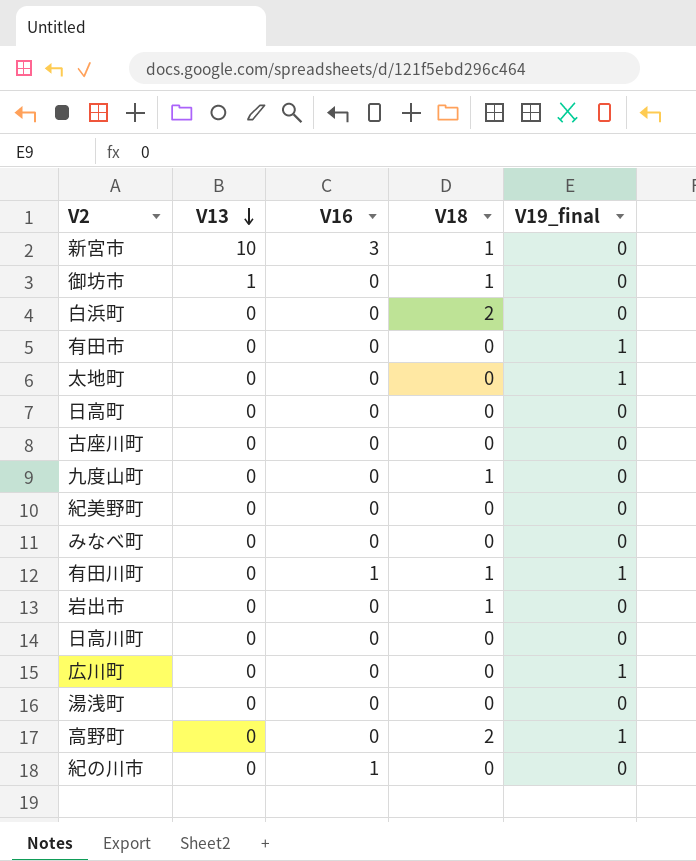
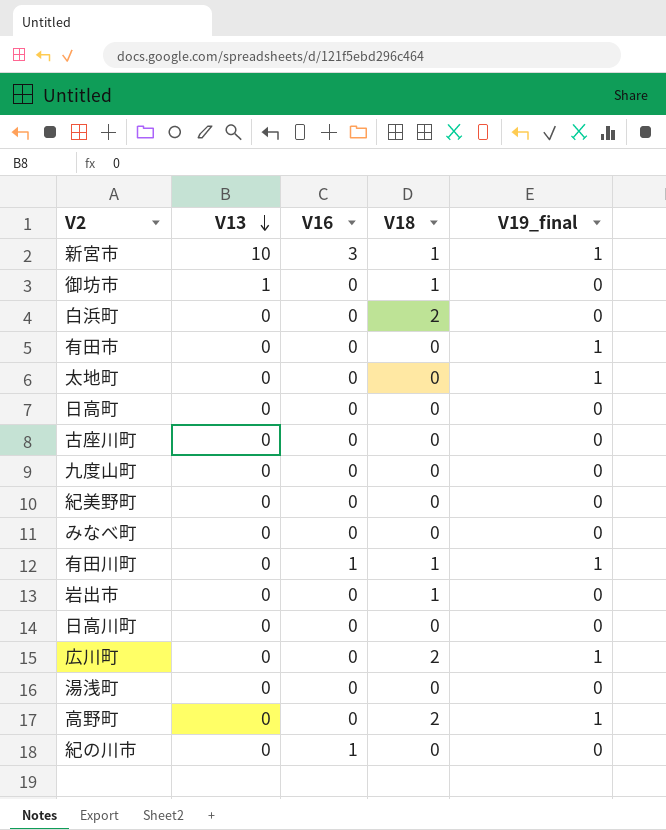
新宮市 | V19_final: 0 -> 1
九度山町 | V18: 1 -> 0
広川町 | V18: 0 -> 2

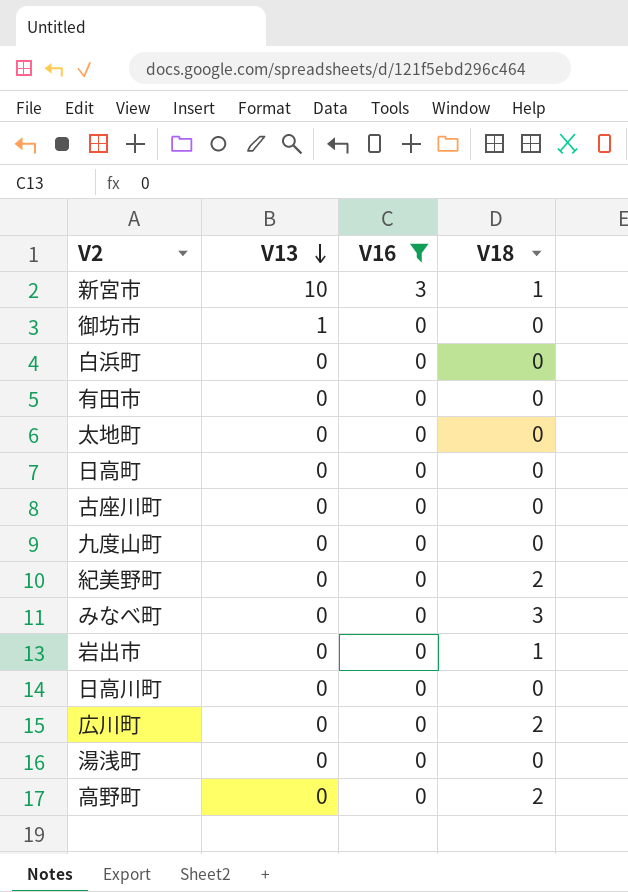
filter: none -> V16 != 1
column V19_final | position: 5 -> none
御坊市 | V18: 1 -> 0
白浜町 | V18: 2 -> 0
紀美野町 | V18: 0 -> 2
みなべ町 | V18: 0 -> 3

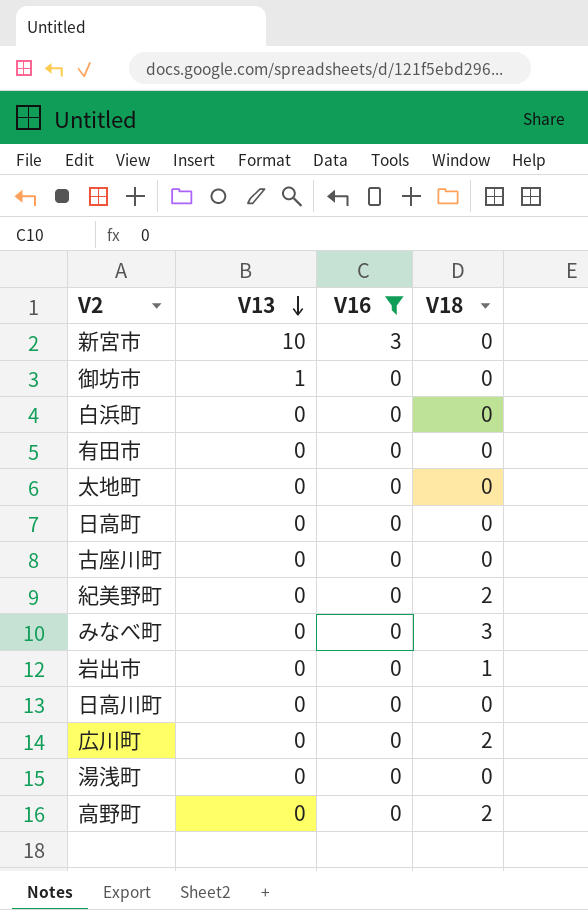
row 九度山町: 0 | 0 | 0 -> none
新宮市 | V18: 1 -> 0

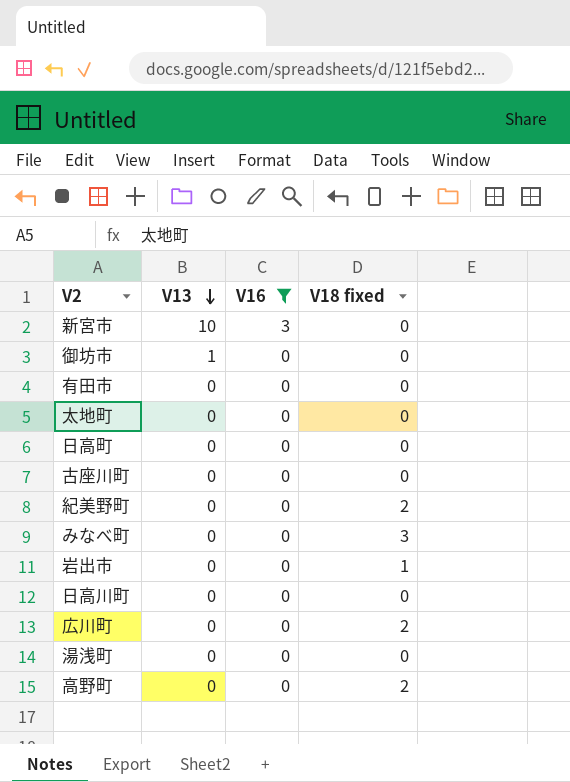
column name: V18 -> V18 fixed
row 白浜町: 0 | 0 | 0 -> none

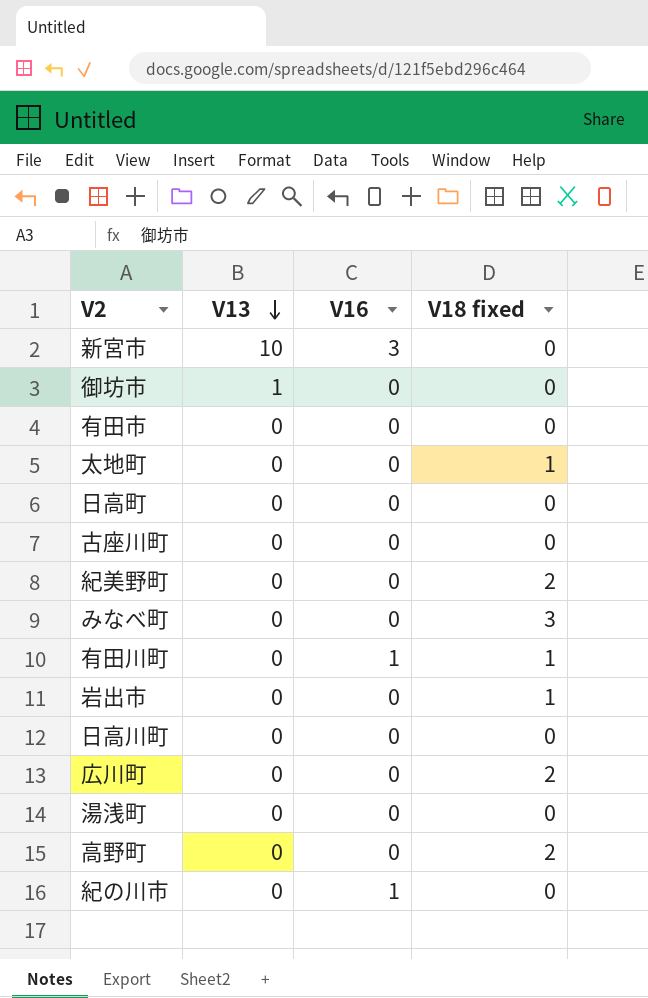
filter: V16 != 1 -> none
太地町 | V18 fixed: 0 -> 1

